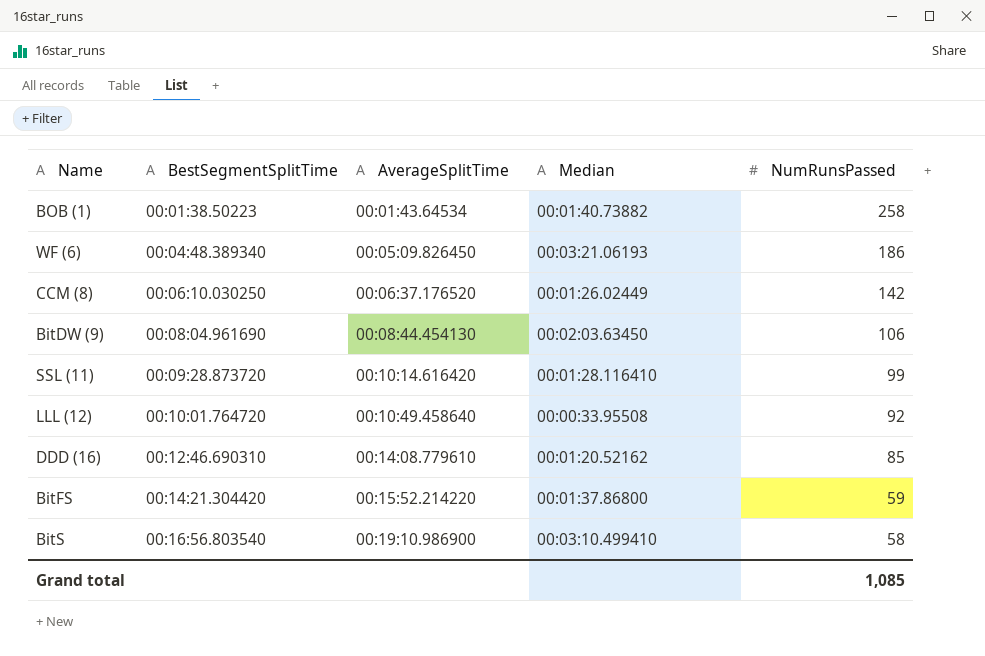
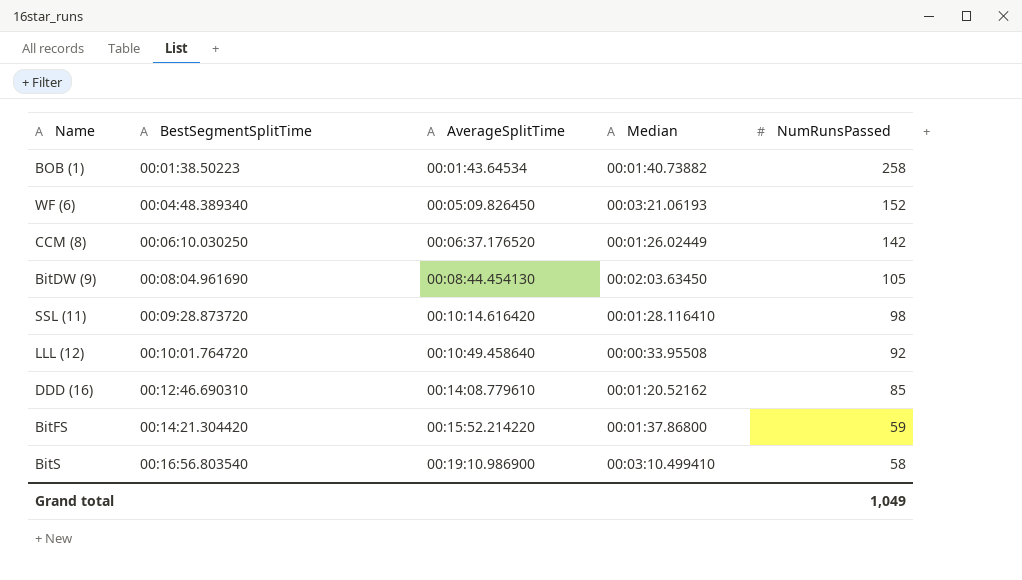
WF (6) | NumRunsPassed: 186 -> 152
BitDW (9) | NumRunsPassed: 106 -> 105
SSL (11) | NumRunsPassed: 99 -> 98
Grand total | NumRunsPassed: 1,085 -> 1,049

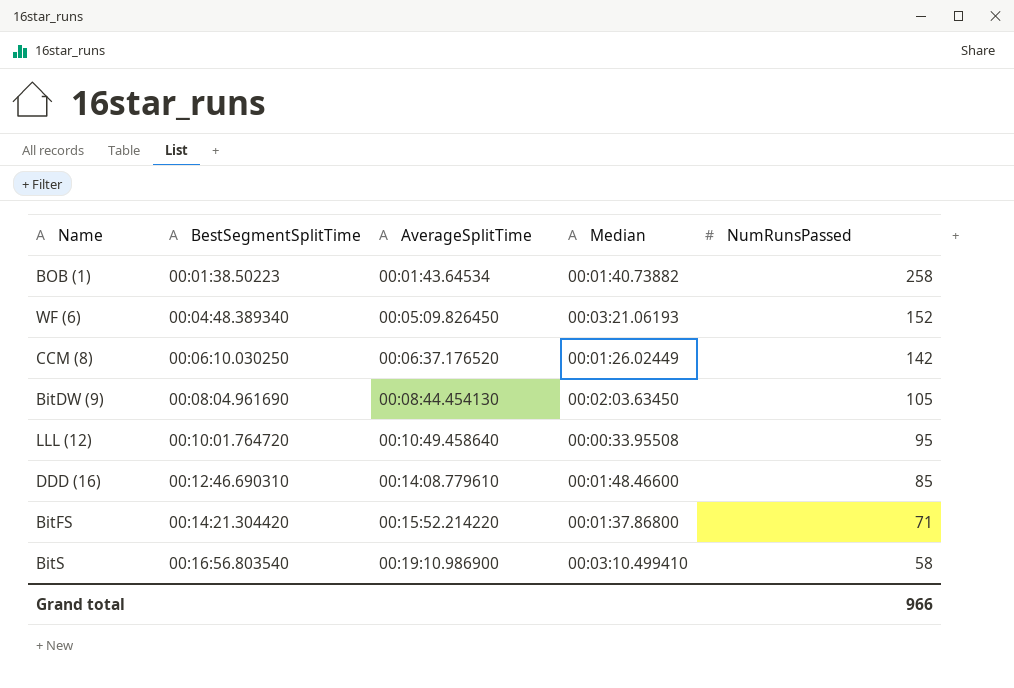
row SSL (11): 00:09:28.873720 | 00:10:14.616420 | 00:01:28.116410 | 98 -> none
LLL (12) | NumRunsPassed: 92 -> 95
DDD (16) | Median: 00:01:20.52162 -> 00:01:48.46600
BitFS | NumRunsPassed: 59 -> 71
Grand total | NumRunsPassed: 1,049 -> 966

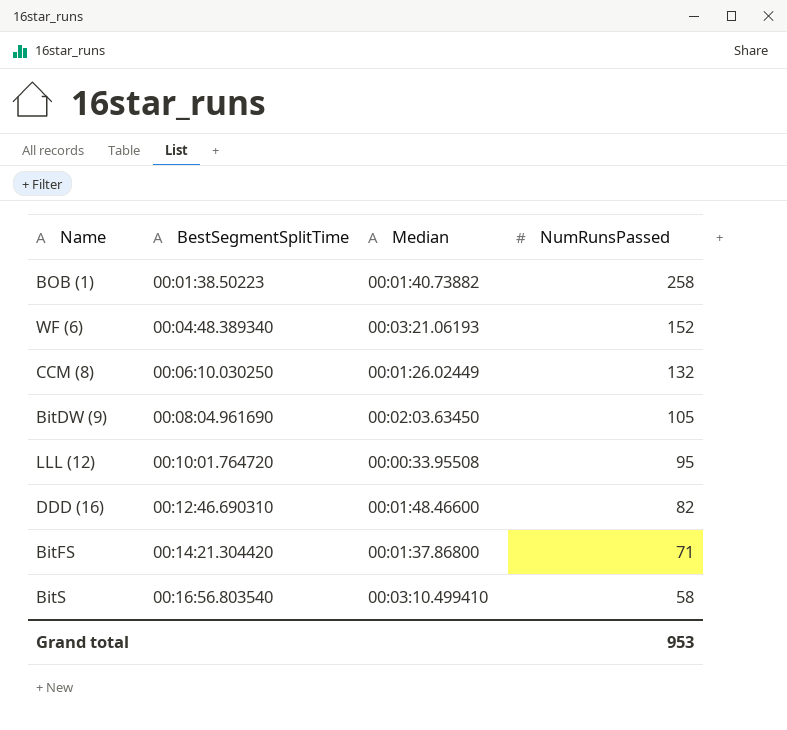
column AverageSplitTime | position: 3 -> none
CCM (8) | NumRunsPassed: 142 -> 132
DDD (16) | NumRunsPassed: 85 -> 82
Grand total | NumRunsPassed: 966 -> 953

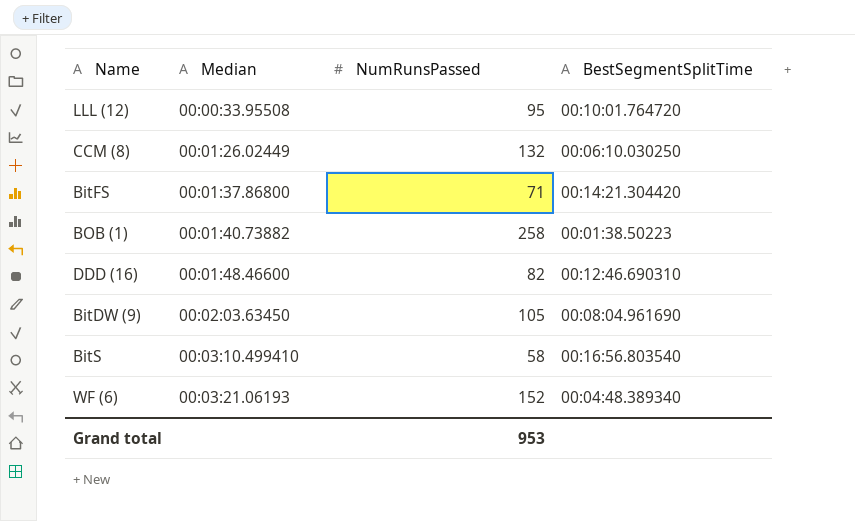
row order: BestSegmentSplitTime ascending -> Median ascending
column BestSegmentSplitTime | position: 2 -> 4

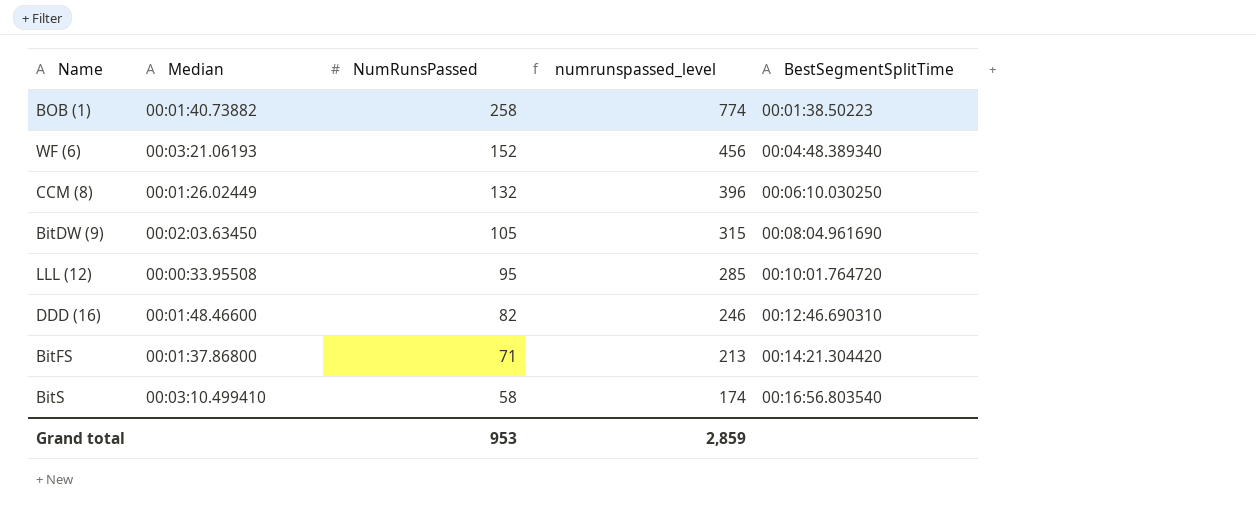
row order: Median ascending -> NumRunsPassed descending
column numrunspassed_level | formula: none -> [NumRunsPassed] * 3

